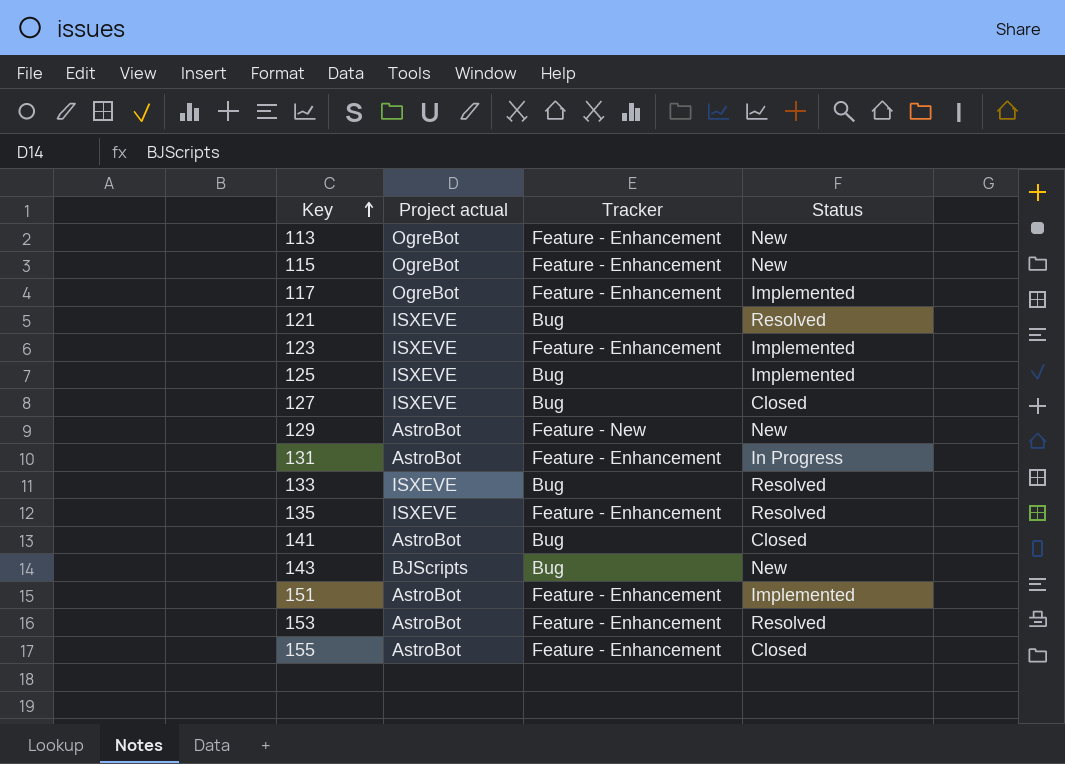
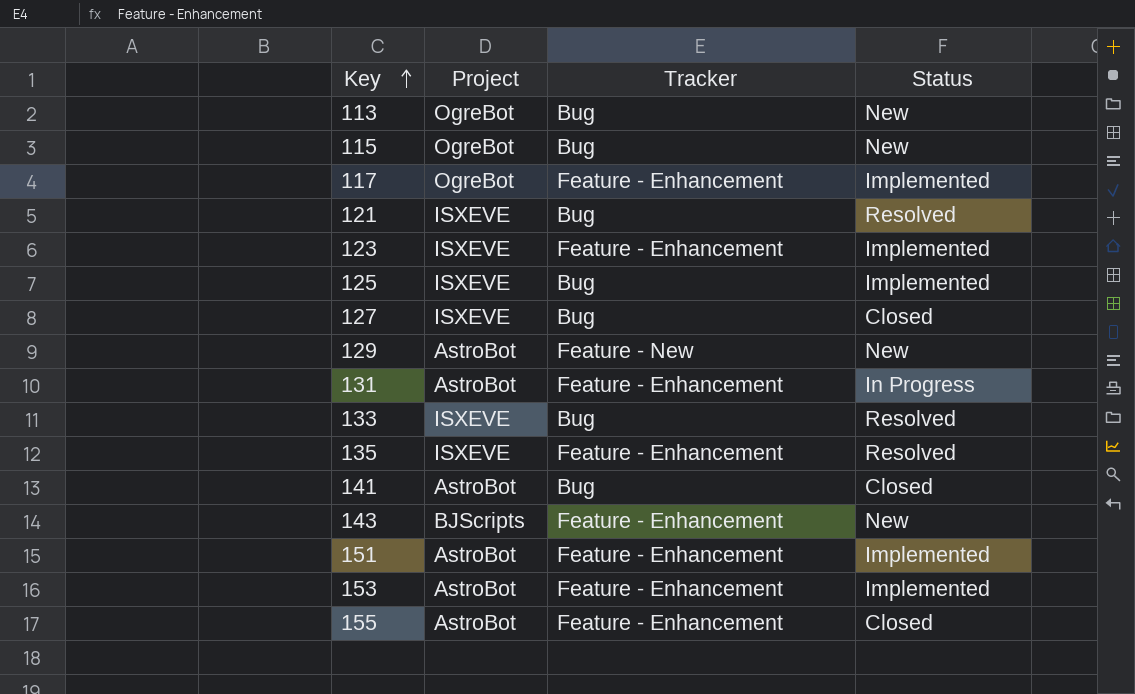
column name: Project actual -> Project
113 | Tracker: Feature - Enhancement -> Bug
115 | Tracker: Feature - Enhancement -> Bug
143 | Tracker: Bug -> Feature - Enhancement
153 | Status: Resolved -> Implemented

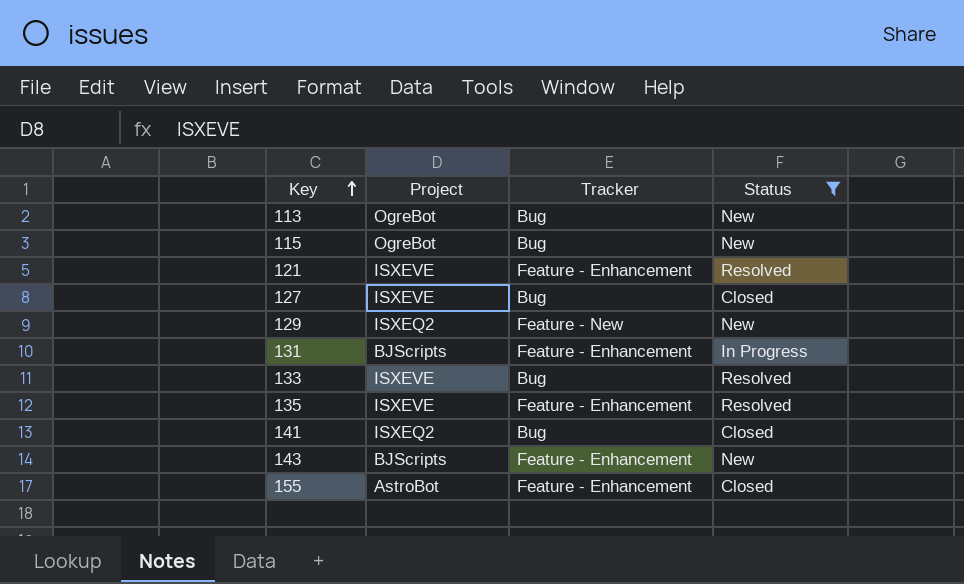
filter: none -> Status != Implemented
121 | Tracker: Bug -> Feature - Enhancement
129 | Project: AstroBot -> ISXEQ2
131 | Project: AstroBot -> BJScripts
141 | Project: AstroBot -> ISXEQ2

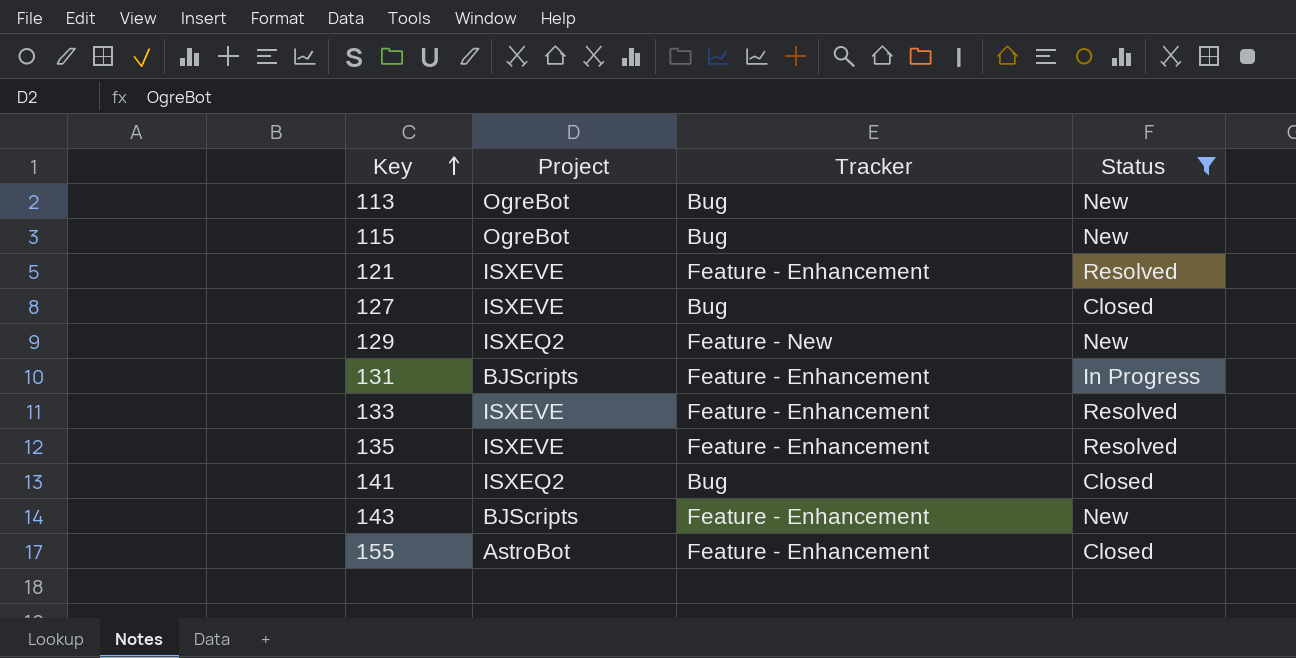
133 | Tracker: Bug -> Feature - Enhancement

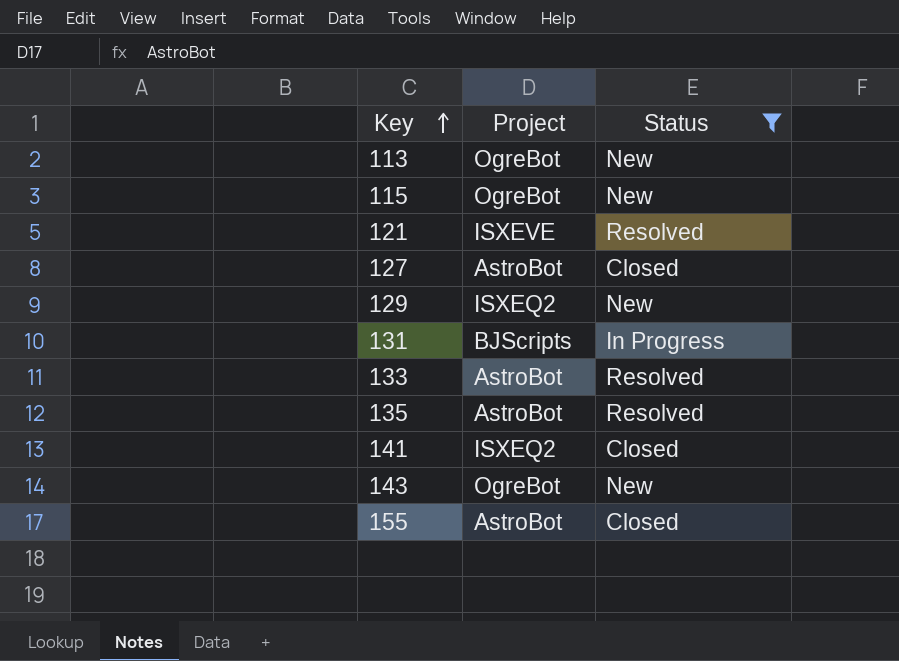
column Tracker | position: 3 -> none
127 | Project: ISXEVE -> AstroBot
133 | Project: ISXEVE -> AstroBot
135 | Project: ISXEVE -> AstroBot
143 | Project: BJScripts -> OgreBot

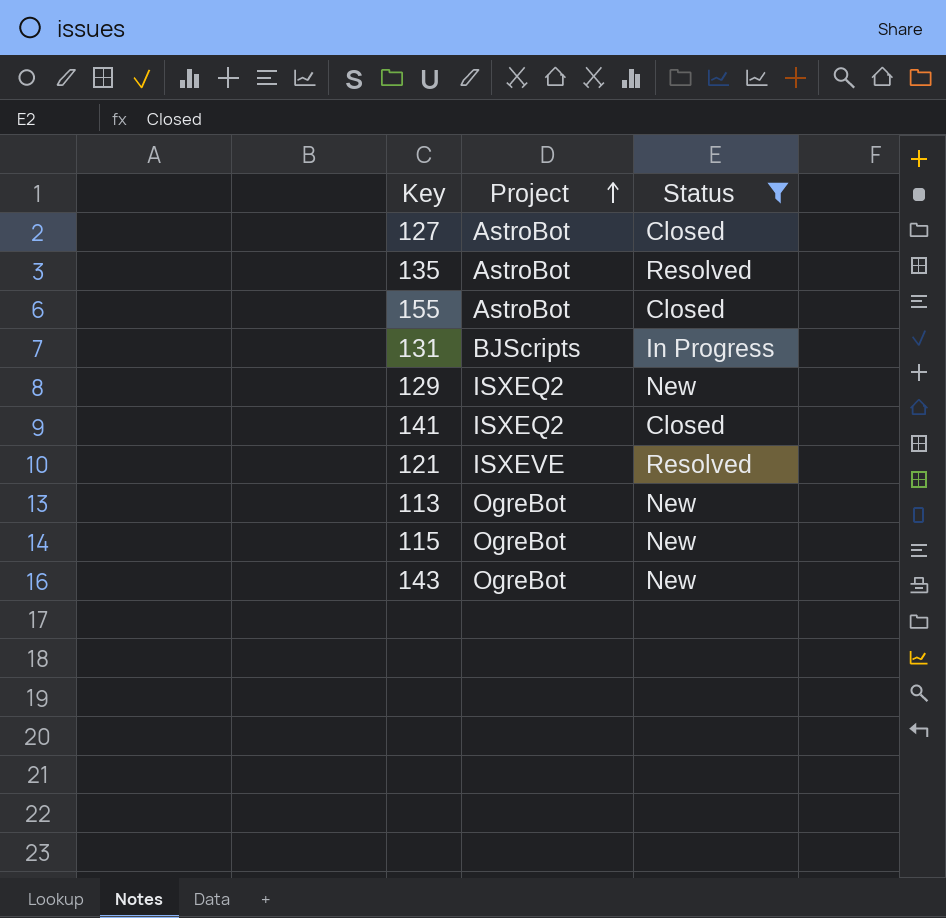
row order: Key ascending -> Project ascending
row 133: AstroBot | Resolved -> none

